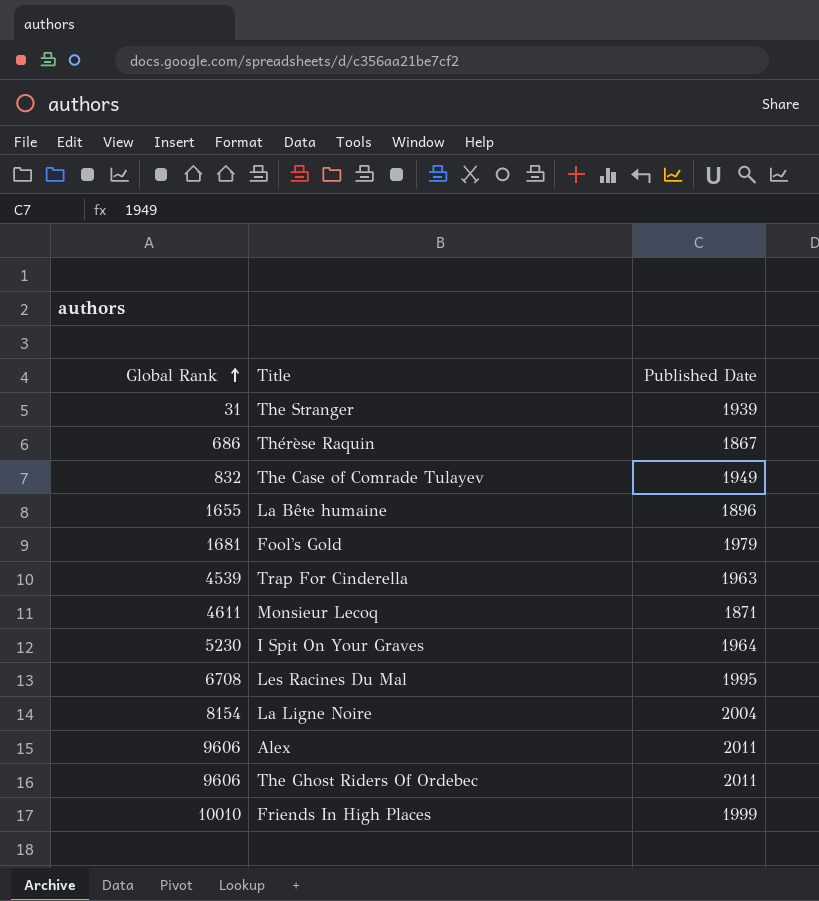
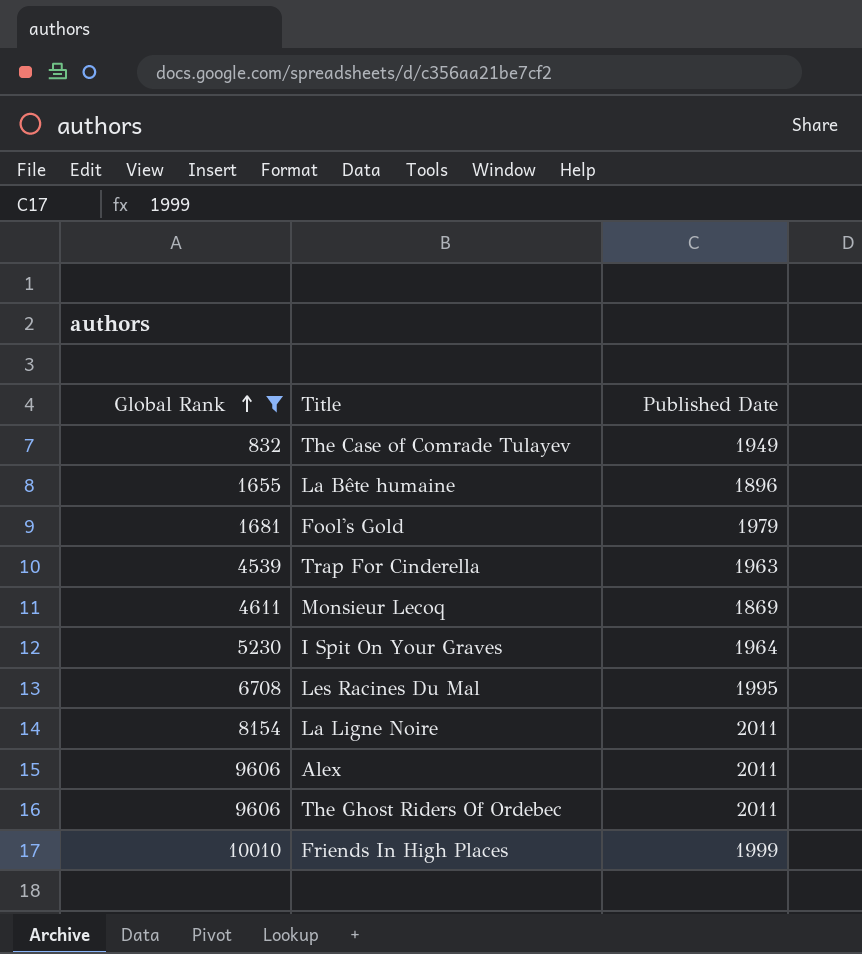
filter: none -> Global Rank >= 832
Monsieur Lecoq | Published Date: 1871 -> 1869
La Ligne Noire | Published Date: 2004 -> 2011

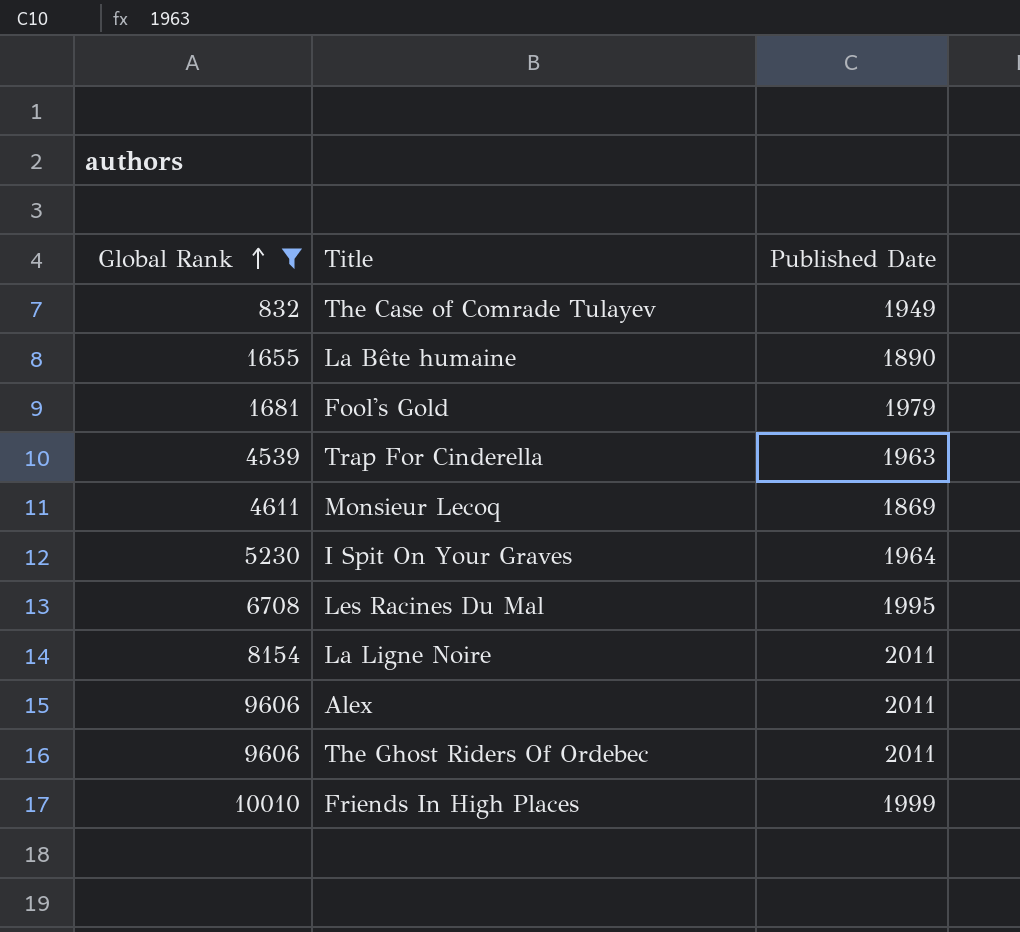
La Bête humaine | Published Date: 1896 -> 1890

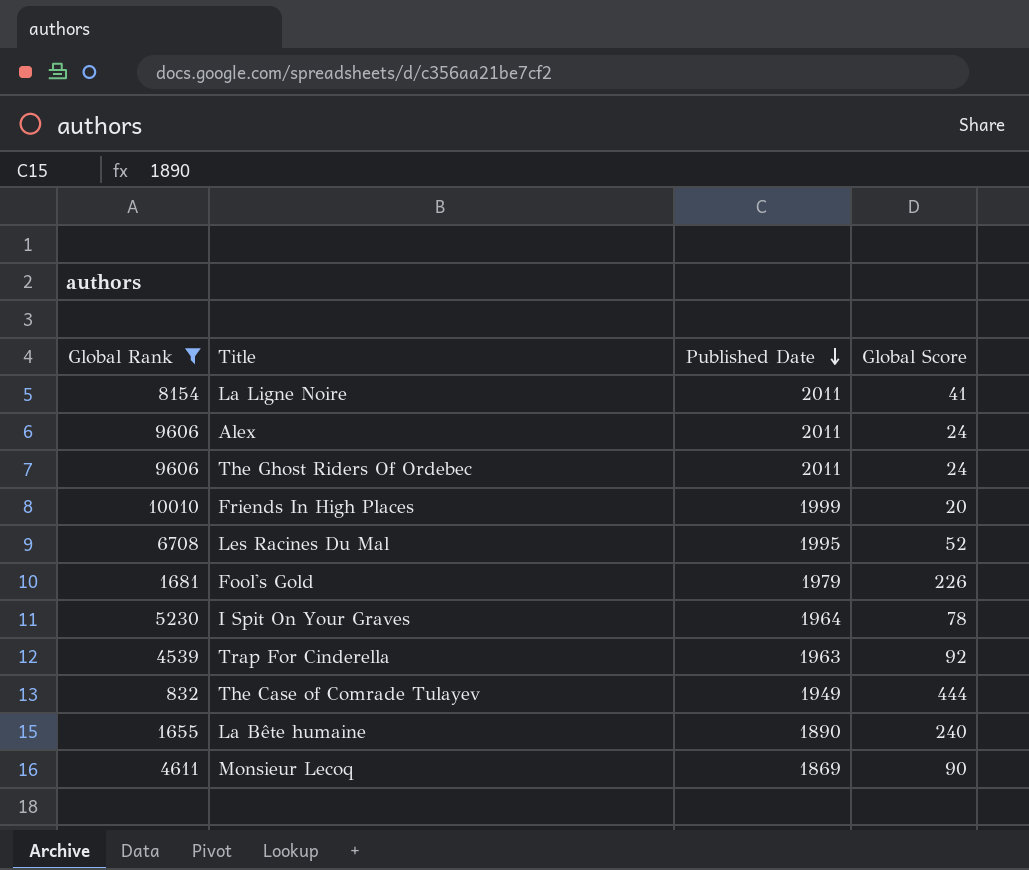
row order: Global Rank ascending -> Published Date descending
column Global Score | position: none -> 4

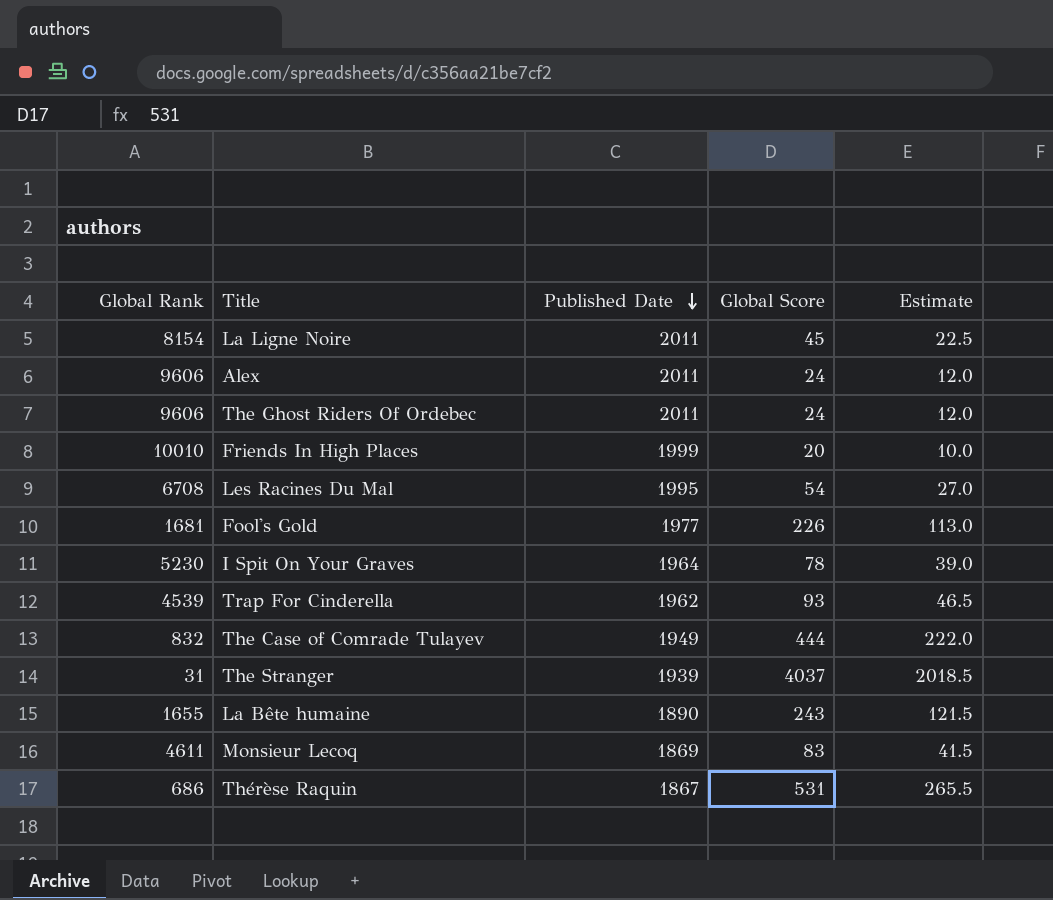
filter: Global Rank >= 832 -> none
column Estimate | formula: none -> [Global Score] * 0.5
La Ligne Noire | Global Score: 41 -> 45
Les Racines Du Mal | Global Score: 52 -> 54
Fool's Gold | Published Date: 1979 -> 1977
Trap For Cinderella | Published Date: 1963 -> 1962
Trap For Cinderella | Global Score: 92 -> 93
La Bête humaine | Global Score: 240 -> 243
Monsieur Lecoq | Global Score: 90 -> 83

